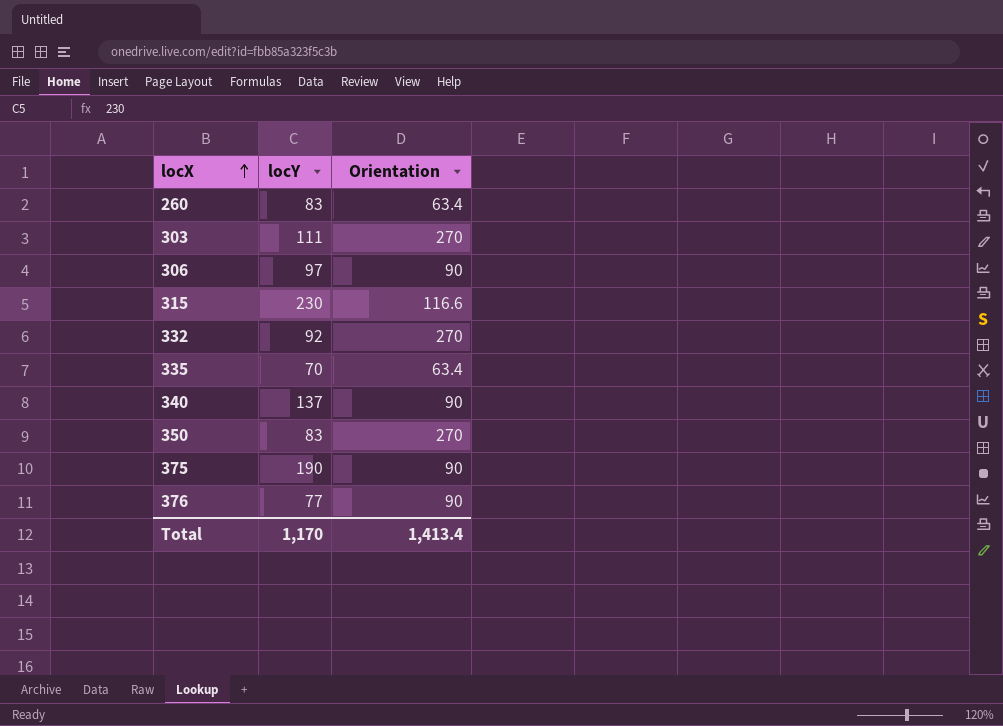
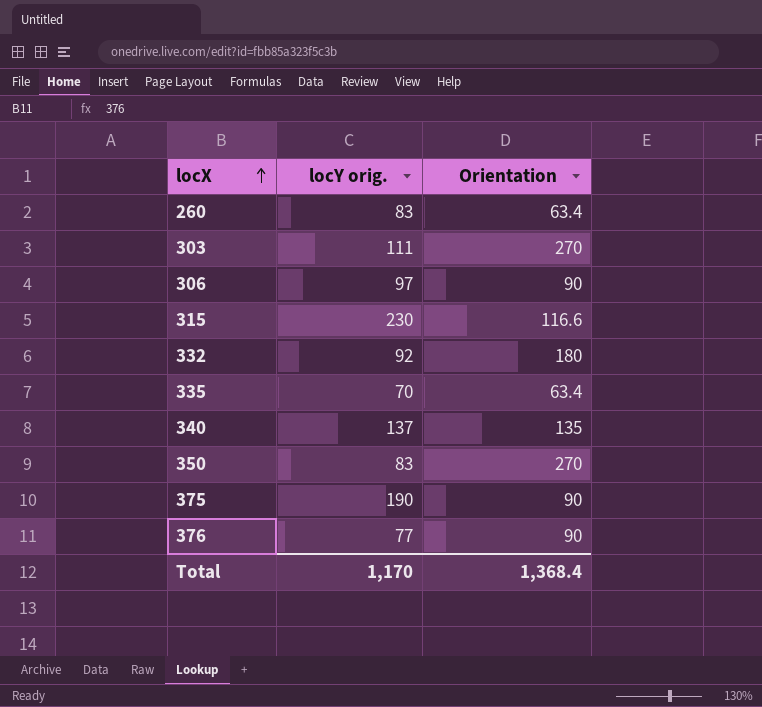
column name: locY -> locY orig.
332 | Orientation: 270 -> 180
340 | Orientation: 90 -> 135
Total | Orientation: 1,413.4 -> 1,368.4

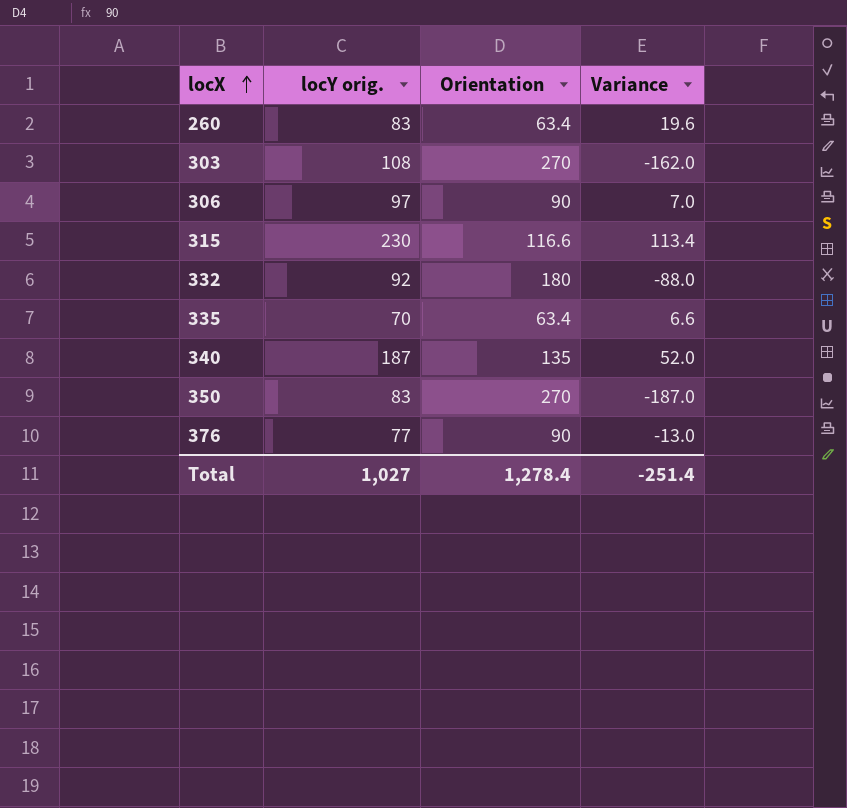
column Variance | formula: none -> [locY orig.] - [Orientation]
row 375: 190 | 90 -> none
303 | locY orig.: 111 -> 108
340 | locY orig.: 137 -> 187
Total | locY orig.: 1,170 -> 1,027
Total | Orientation: 1,368.4 -> 1,278.4

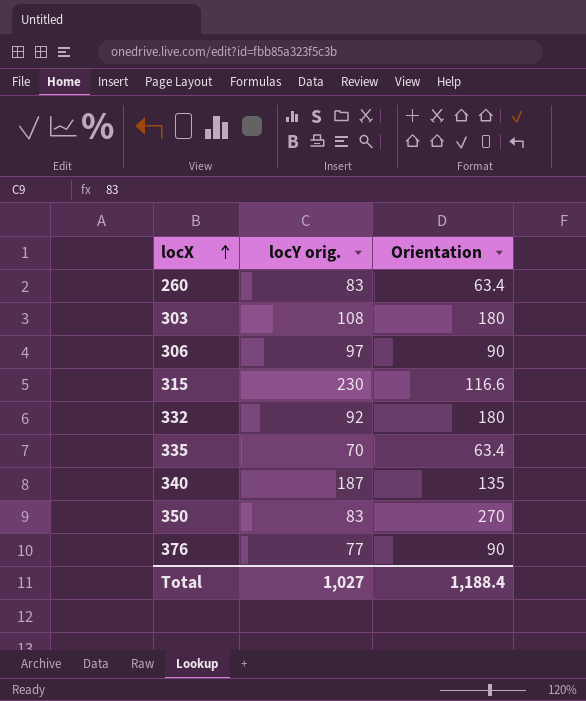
column Variance | formula: [locY orig.] - [Orientation] -> none
303 | Orientation: 270 -> 180
Total | Orientation: 1,278.4 -> 1,188.4

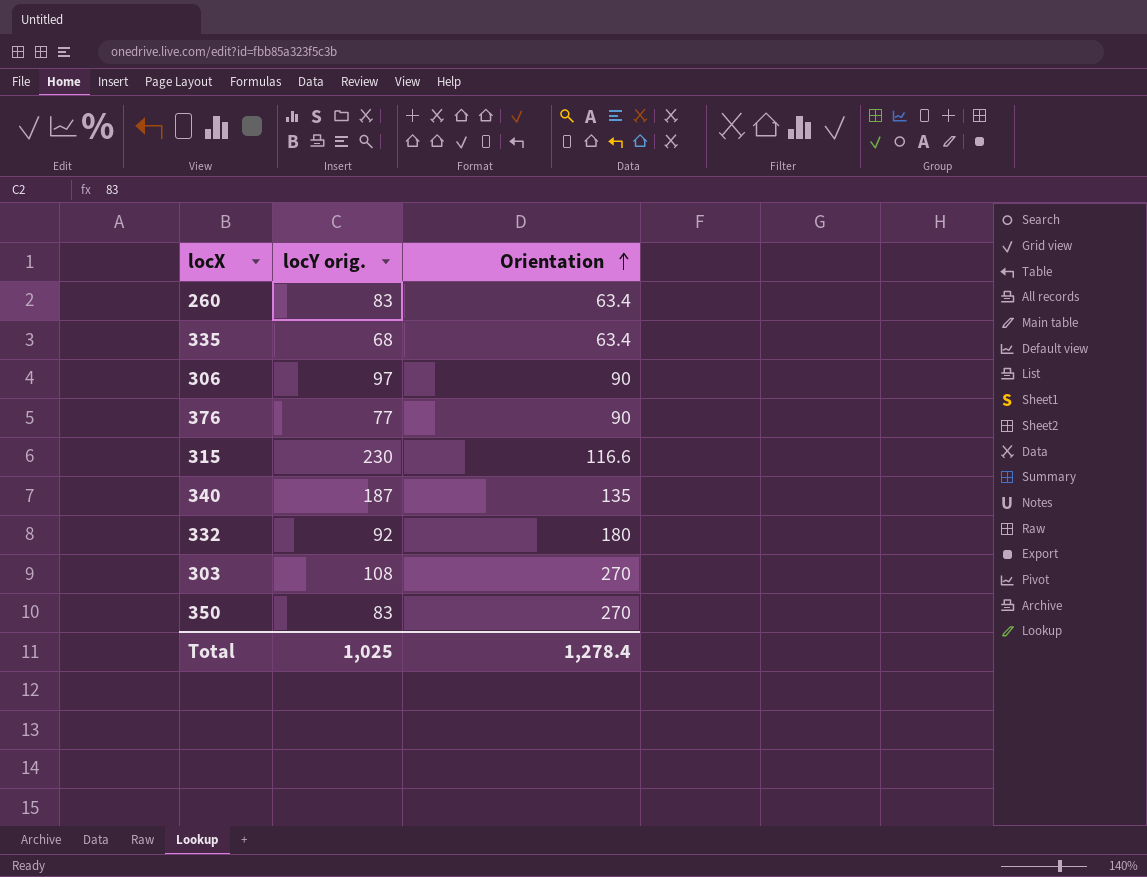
row order: locX ascending -> Orientation ascending
335 | locY orig.: 70 -> 68
303 | Orientation: 180 -> 270
Total | locY orig.: 1,027 -> 1,025
Total | Orientation: 1,188.4 -> 1,278.4

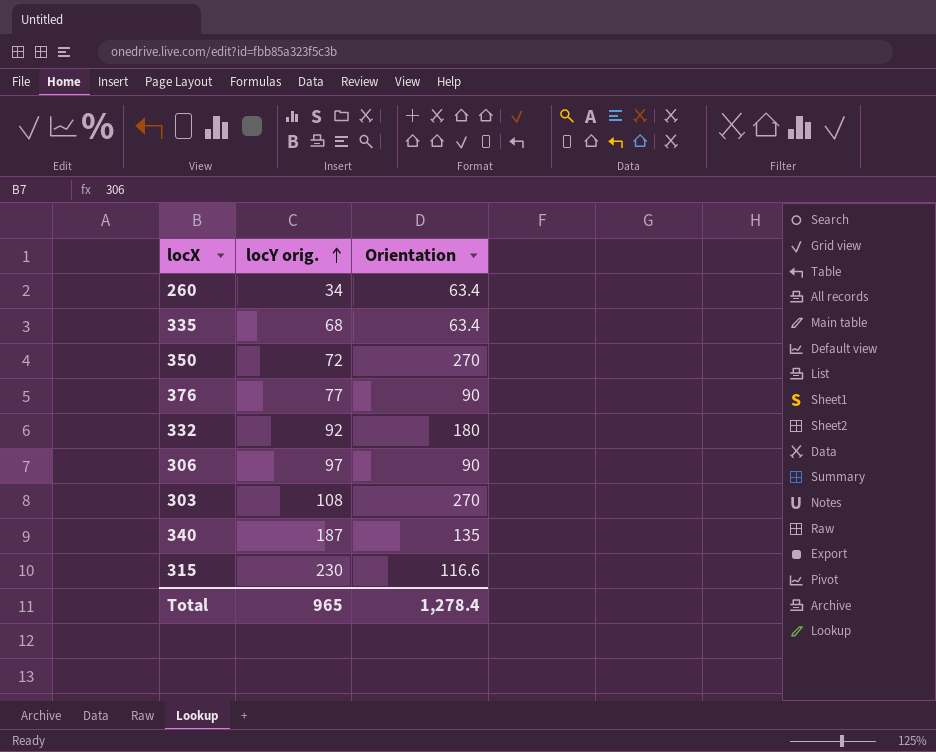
row order: Orientation ascending -> locY orig. ascending
260 | locY orig.: 83 -> 34
350 | locY orig.: 83 -> 72
Total | locY orig.: 1,025 -> 965

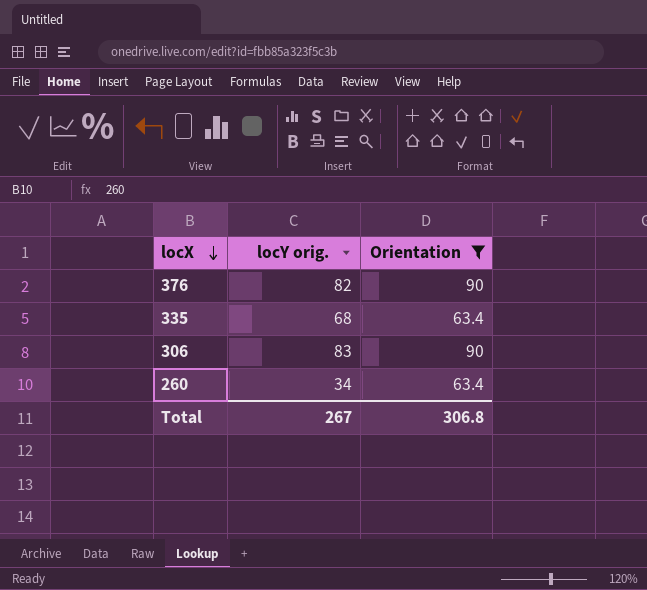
filter: none -> Orientation <= 90
row order: locY orig. ascending -> locX descending
376 | locY orig.: 77 -> 82
306 | locY orig.: 97 -> 83
Total | locY orig.: 965 -> 267
Total | Orientation: 1,278.4 -> 306.8

